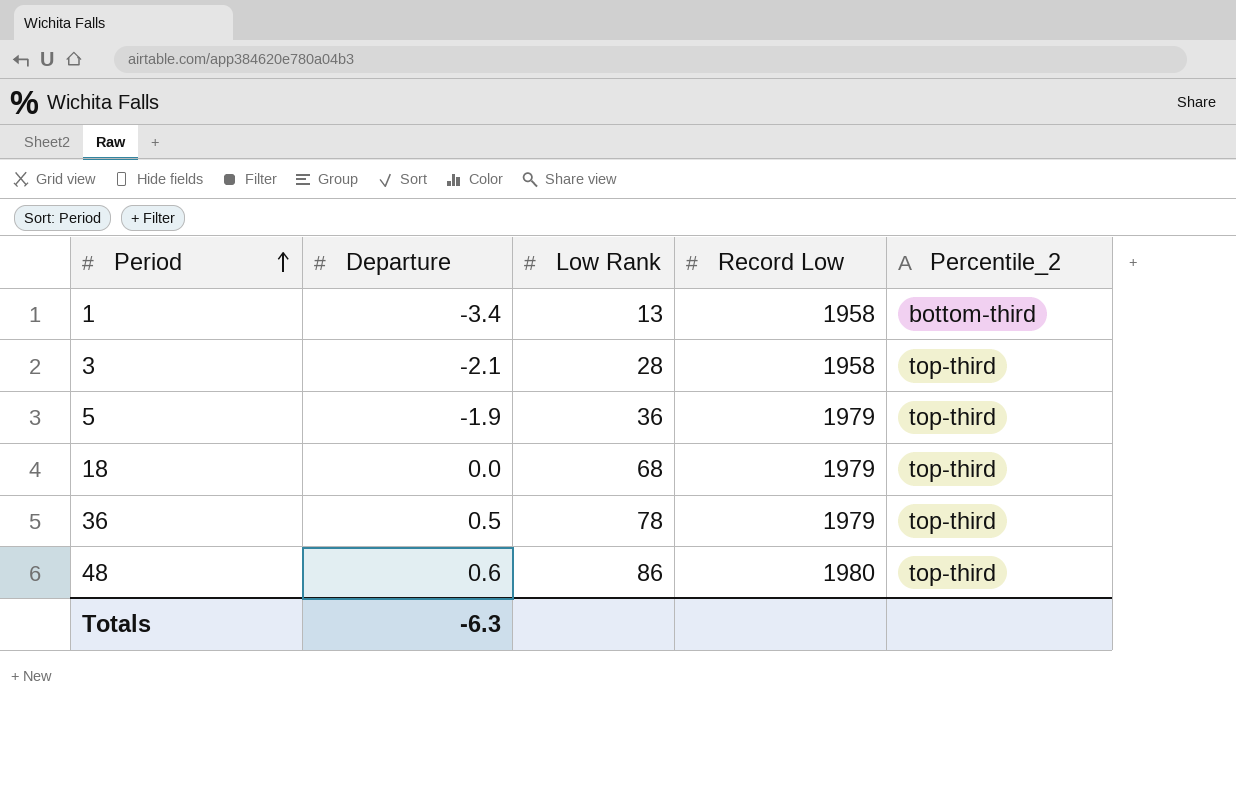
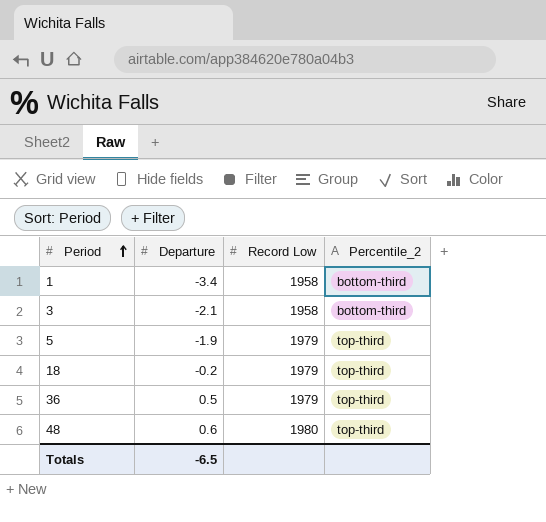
column Low Rank | position: 3 -> none
3 | Percentile_2: top-third -> bottom-third
18 | Departure: 0.0 -> -0.2
Totals | Departure: -6.3 -> -6.5

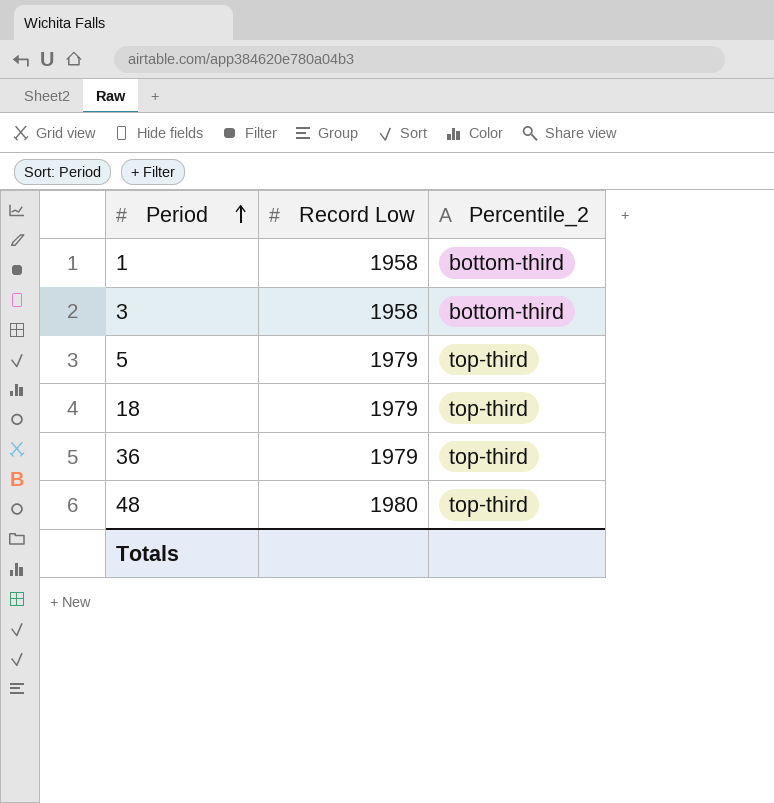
column Departure | position: 2 -> none

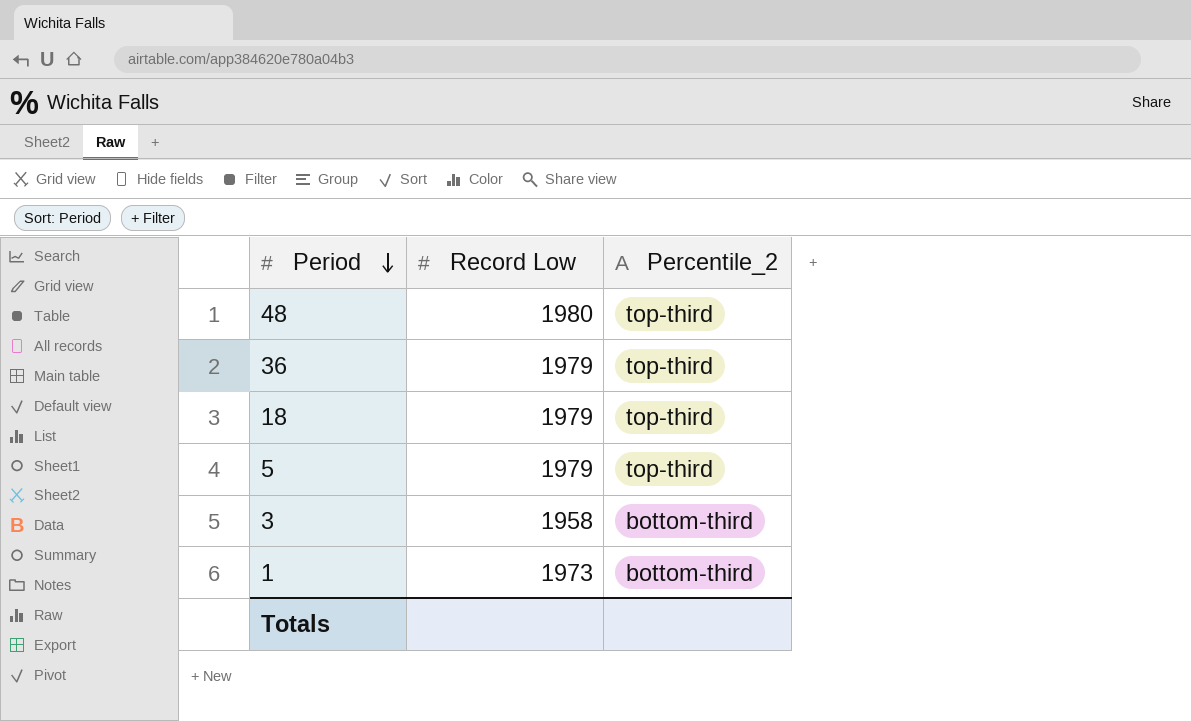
row order: Period ascending -> Period descending
1 | Record Low: 1958 -> 1973

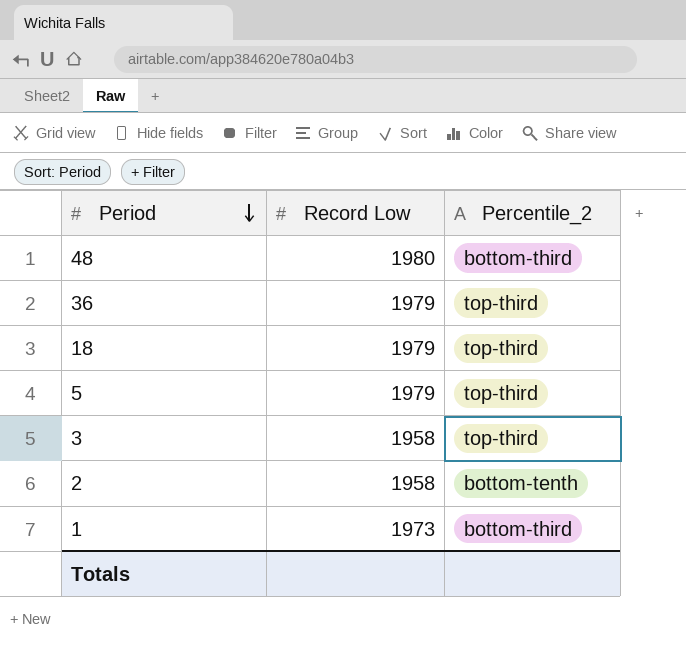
48 | Percentile_2: top-third -> bottom-third
3 | Percentile_2: bottom-third -> top-third
row 2: none -> 1958 | bottom-tenth

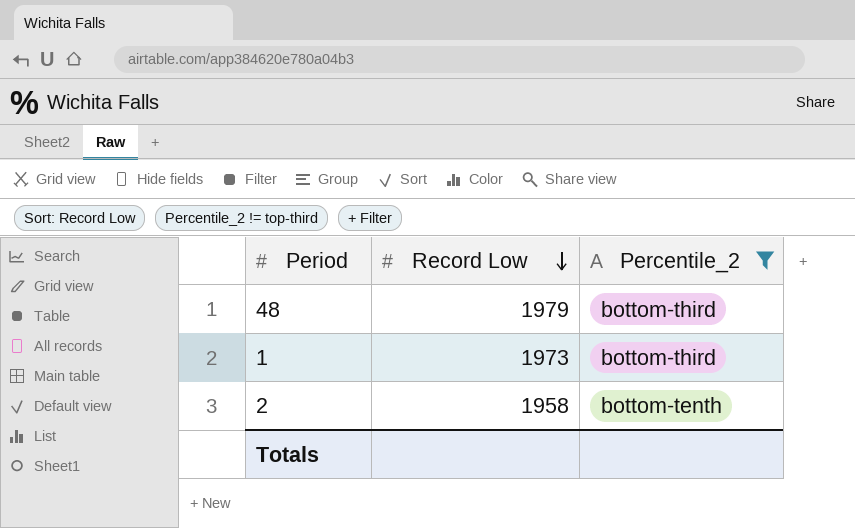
filter: none -> Percentile_2 != top-third
row order: Period descending -> Record Low descending
48 | Record Low: 1980 -> 1979

